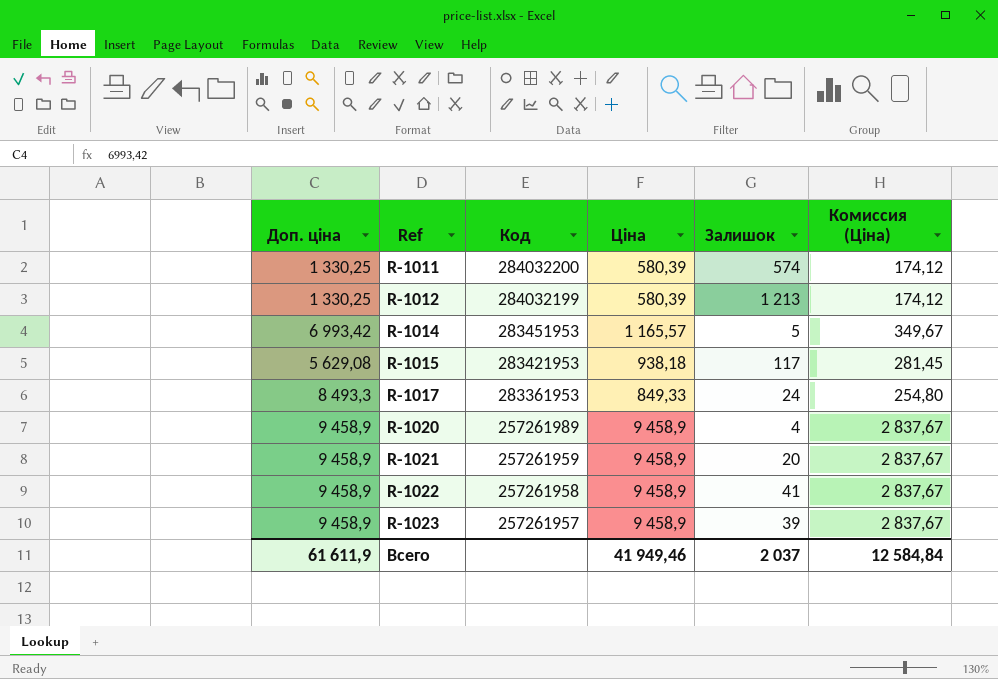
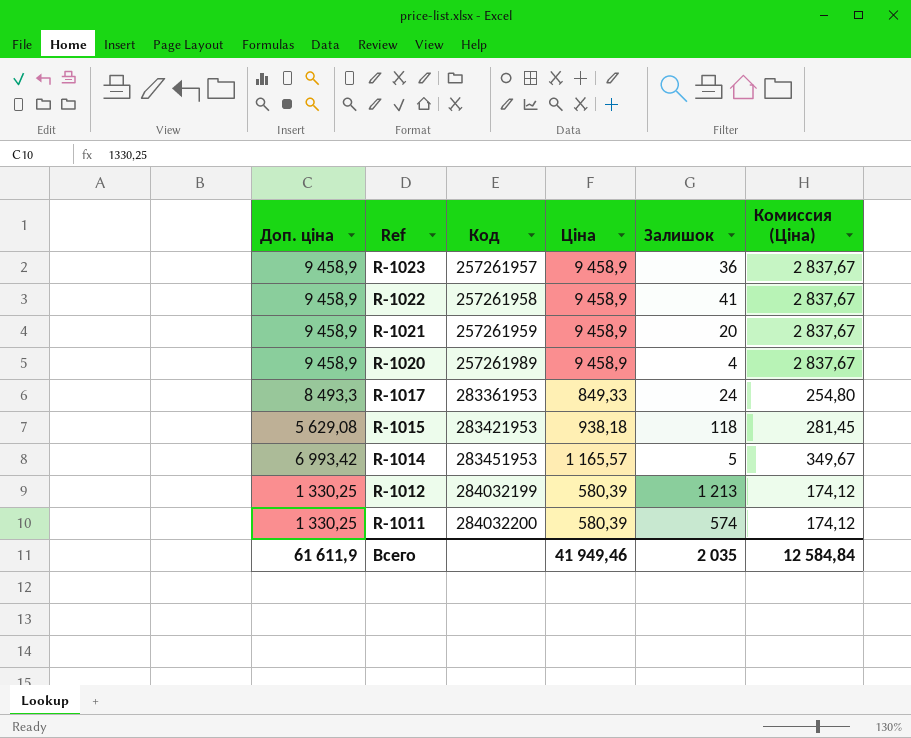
row order: Ref ascending -> Ref descending
R-1023 | Залишок: 39 -> 36
R-1015 | Залишок: 117 -> 118
Всего | Залишок: 2 037 -> 2 035

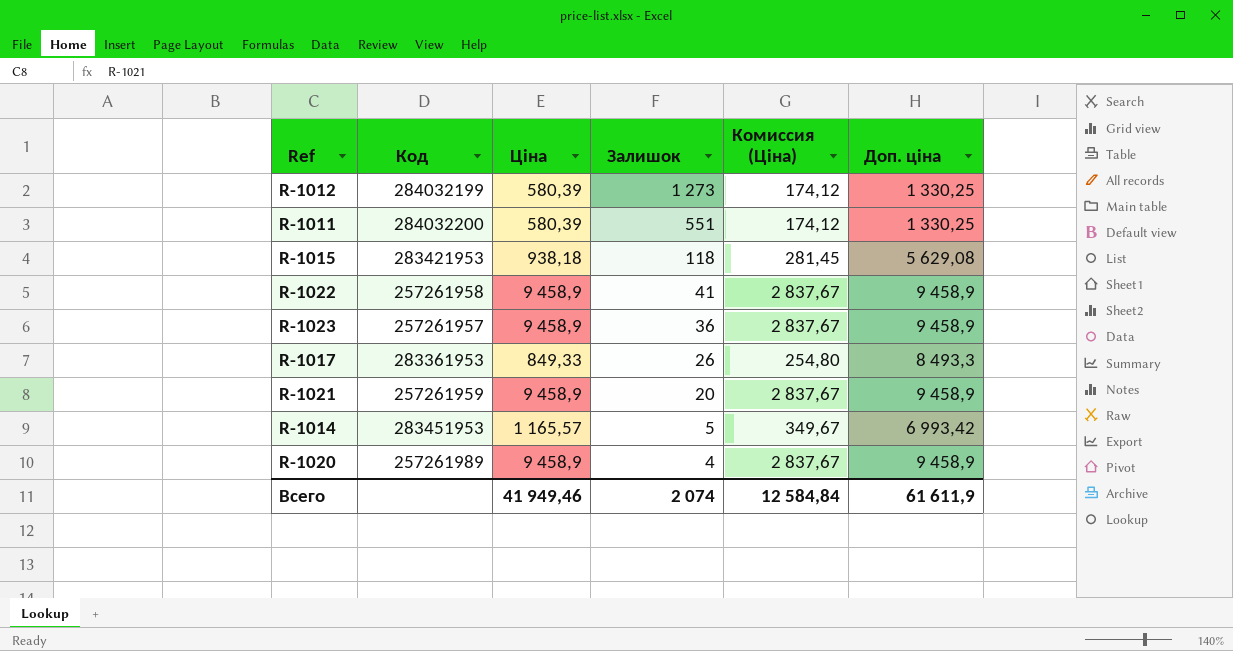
row order: Ref descending -> Залишок descending
column Доп. ціна | position: 1 -> 6
R-1012 | Залишок: 1 213 -> 1 273
R-1011 | Залишок: 574 -> 551
R-1017 | Залишок: 24 -> 26
Всего | Залишок: 2 035 -> 2 074

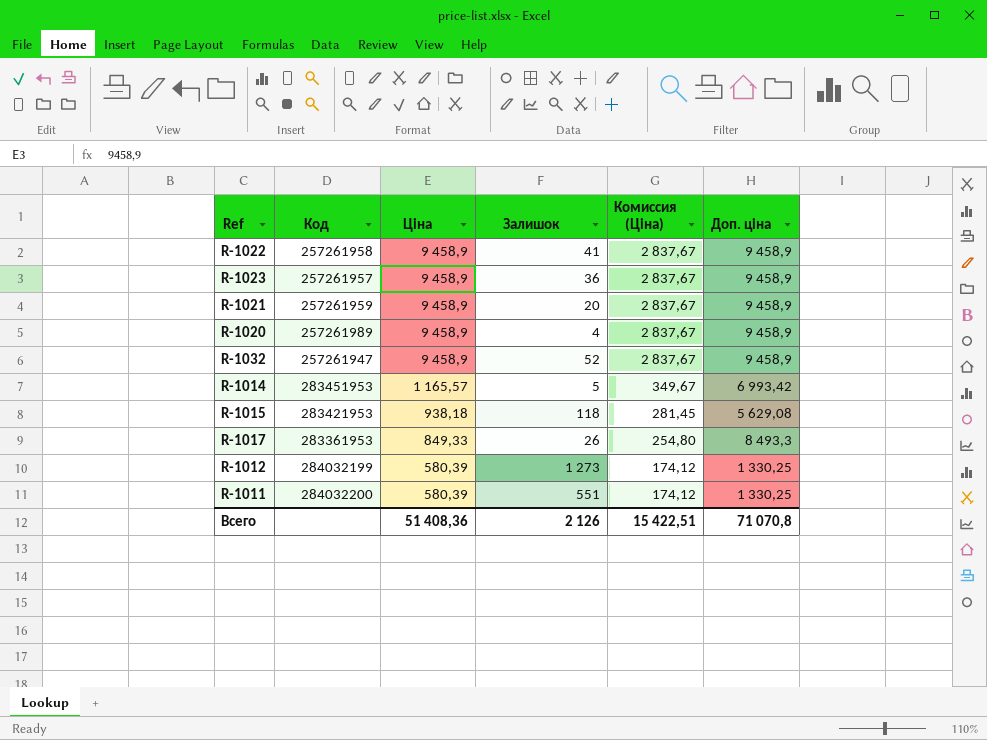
row order: Залишок descending -> Ціна descending
row R-1032: none -> 257261947 | 9 458,9 | 52 | 2 837,67 | 9 458,9
Всего | Ціна: 41 949,46 -> 51 408,36
Всего | Залишок: 2 074 -> 2 126
Всего | Комиссия (Ціна): 12 584,84 -> 15 422,51
Всего | Доп. ціна: 61 611,9 -> 71 070,8

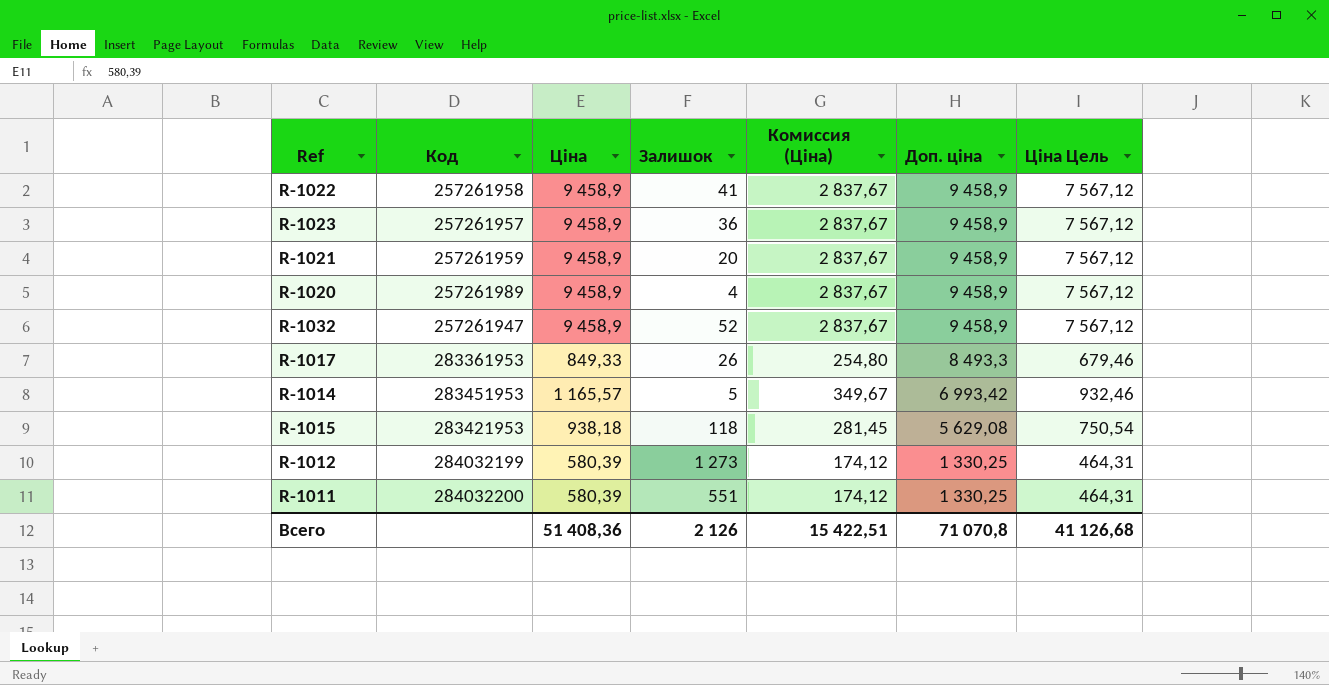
row order: Ціна descending -> Доп. ціна descending
column Ціна Цель | formula: none -> [Ціна] * 0,8

